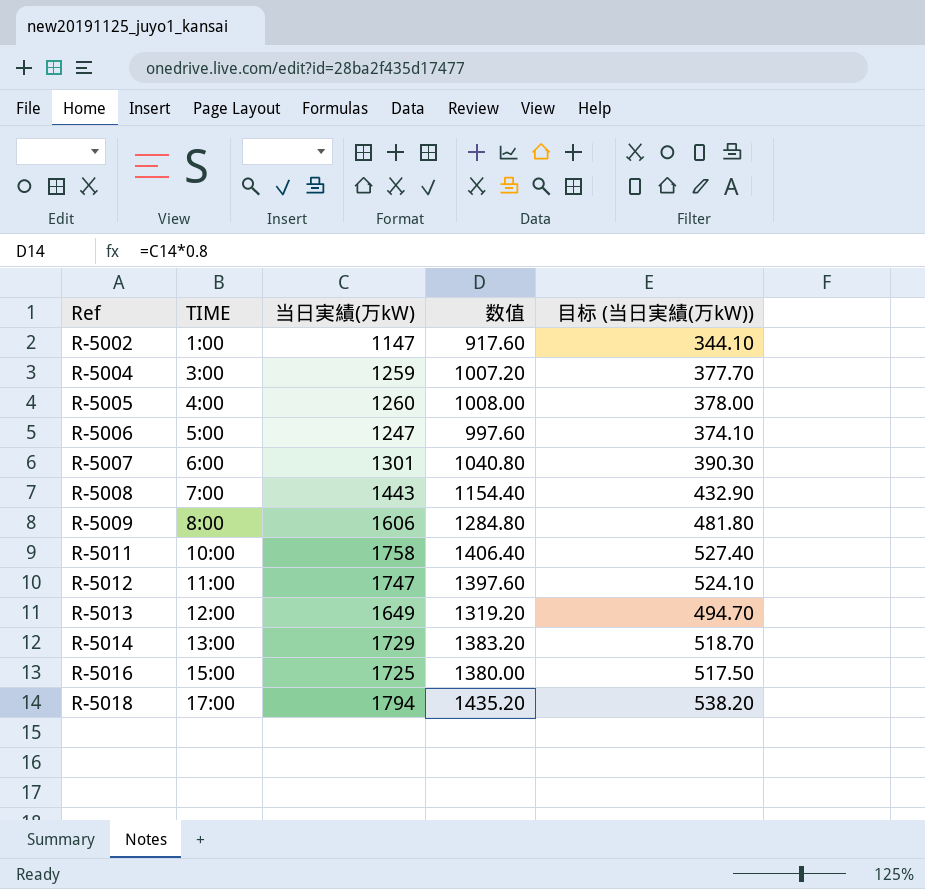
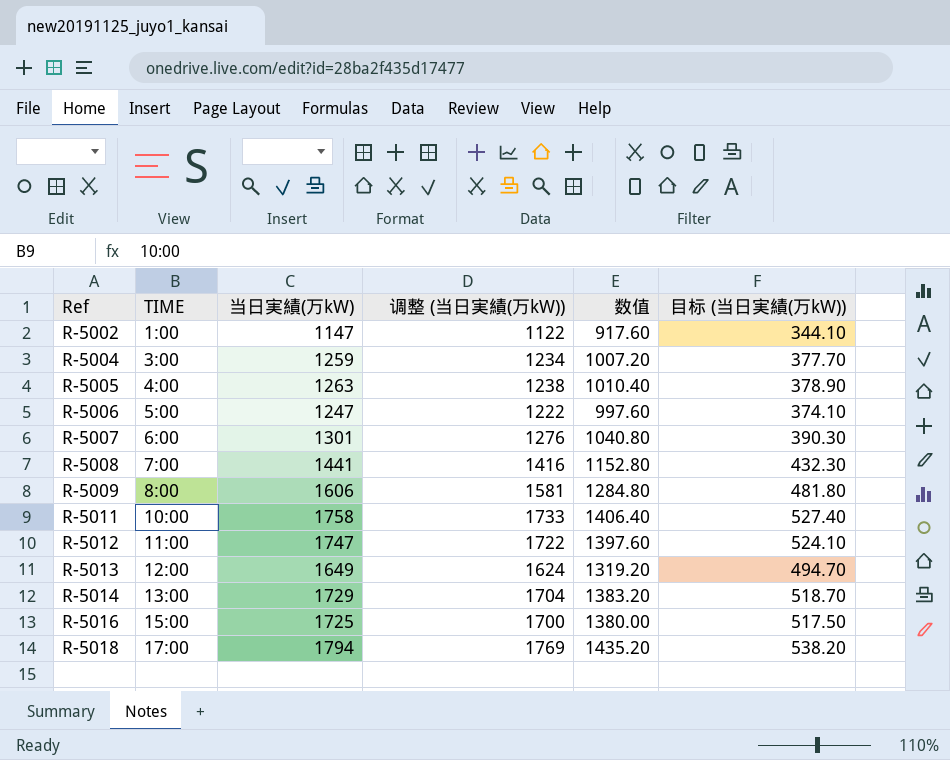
column 调整 (当日実績(万kW)) | formula: none -> [当日実績(万kW)] - 25
R-5005 | 当日実績(万kW): 1260 -> 1263
R-5005 | 数值: 1008.00 -> 1010.40
R-5005 | 目标 (当日実績(万kW)): 378.00 -> 378.90
R-5008 | 当日実績(万kW): 1443 -> 1441
R-5008 | 数值: 1154.40 -> 1152.80
R-5008 | 目标 (当日実績(万kW)): 432.90 -> 432.30

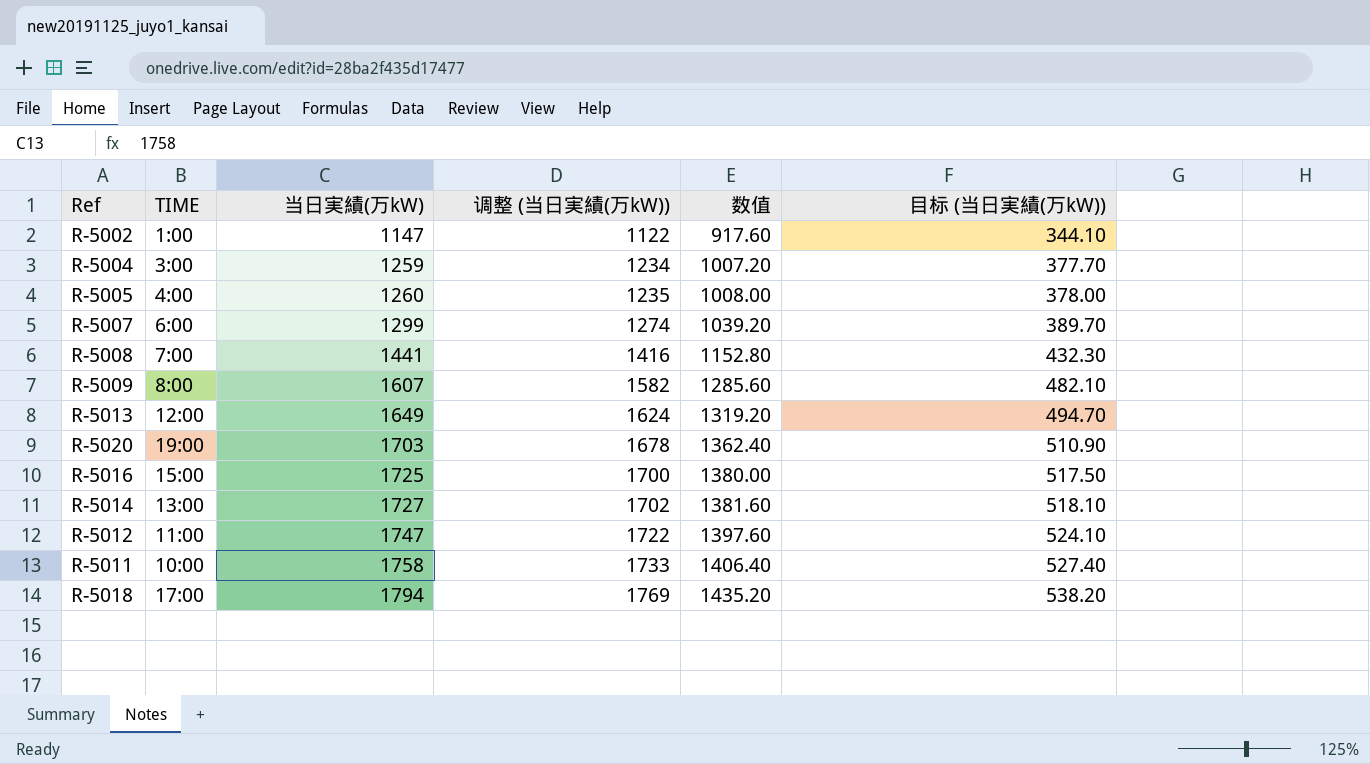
row order: Ref ascending -> 当日実績(万kW) ascending
row R-5006: 5:00 | 1247 | 1222 | 997.60 | 374.10 -> none
R-5005 | 当日実績(万kW): 1263 -> 1260
R-5005 | 调整 (当日実績(万kW)): 1238 -> 1235
R-5005 | 数值: 1010.40 -> 1008.00
R-5005 | 目标 (当日実績(万kW)): 378.90 -> 378.00
R-5007 | 当日実績(万kW): 1301 -> 1299
R-5007 | 调整 (当日実績(万kW)): 1276 -> 1274
R-5007 | 数值: 1040.80 -> 1039.20
R-5007 | 目标 (当日実績(万kW)): 390.30 -> 389.70
R-5009 | 当日実績(万kW): 1606 -> 1607
R-5009 | 调整 (当日実績(万kW)): 1581 -> 1582
R-5009 | 数值: 1284.80 -> 1285.60
R-5009 | 目标 (当日実績(万kW)): 481.80 -> 482.10
row R-5020: none -> 19:00 | 1703 | 1678 | 1362.40 | 510.90
R-5014 | 当日実績(万kW): 1729 -> 1727
R-5014 | 调整 (当日実績(万kW)): 1704 -> 1702
R-5014 | 数值: 1383.20 -> 1381.60
R-5014 | 目标 (当日実績(万kW)): 518.70 -> 518.10

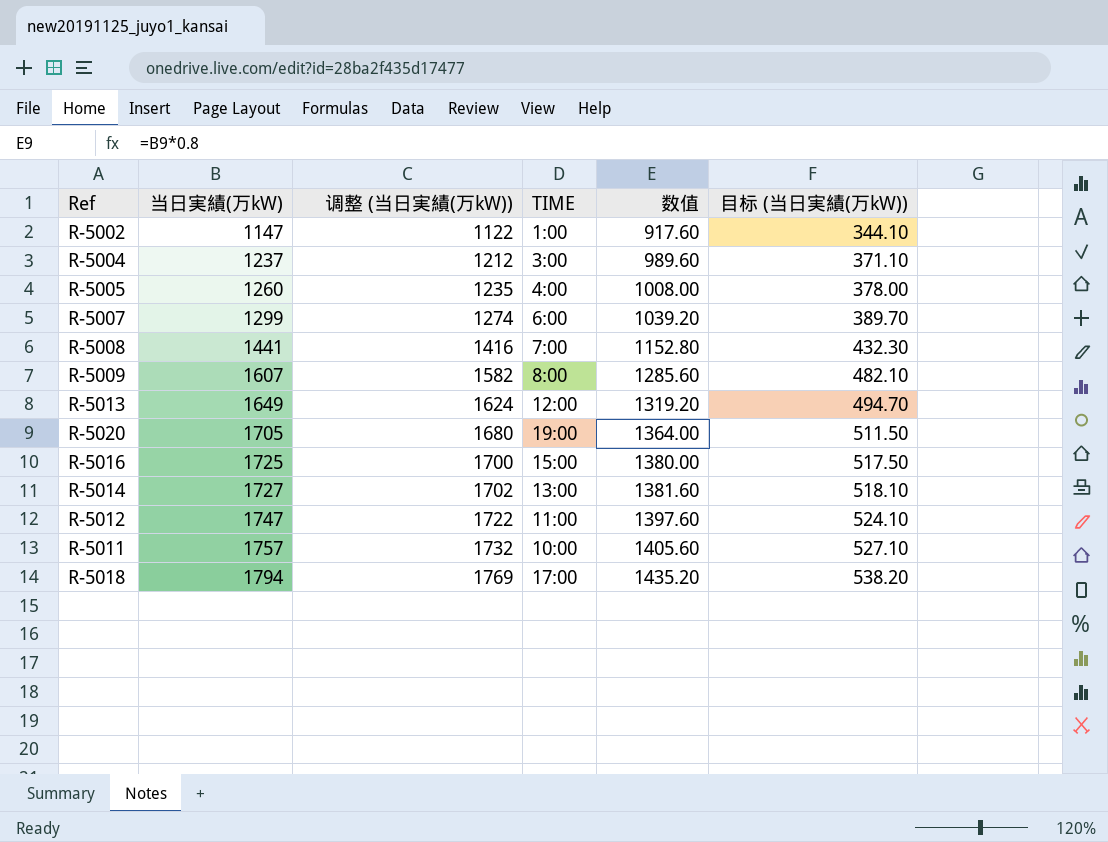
column TIME | position: 2 -> 4
R-5004 | 当日実績(万kW): 1259 -> 1237
R-5004 | 调整 (当日実績(万kW)): 1234 -> 1212
R-5004 | 数值: 1007.20 -> 989.60
R-5004 | 目标 (当日実績(万kW)): 377.70 -> 371.10
R-5020 | 当日実績(万kW): 1703 -> 1705
R-5020 | 调整 (当日実績(万kW)): 1678 -> 1680
R-5020 | 数值: 1362.40 -> 1364.00
R-5020 | 目标 (当日実績(万kW)): 510.90 -> 511.50
R-5011 | 当日実績(万kW): 1758 -> 1757
R-5011 | 调整 (当日実績(万kW)): 1733 -> 1732
R-5011 | 数值: 1406.40 -> 1405.60
R-5011 | 目标 (当日実績(万kW)): 527.40 -> 527.10

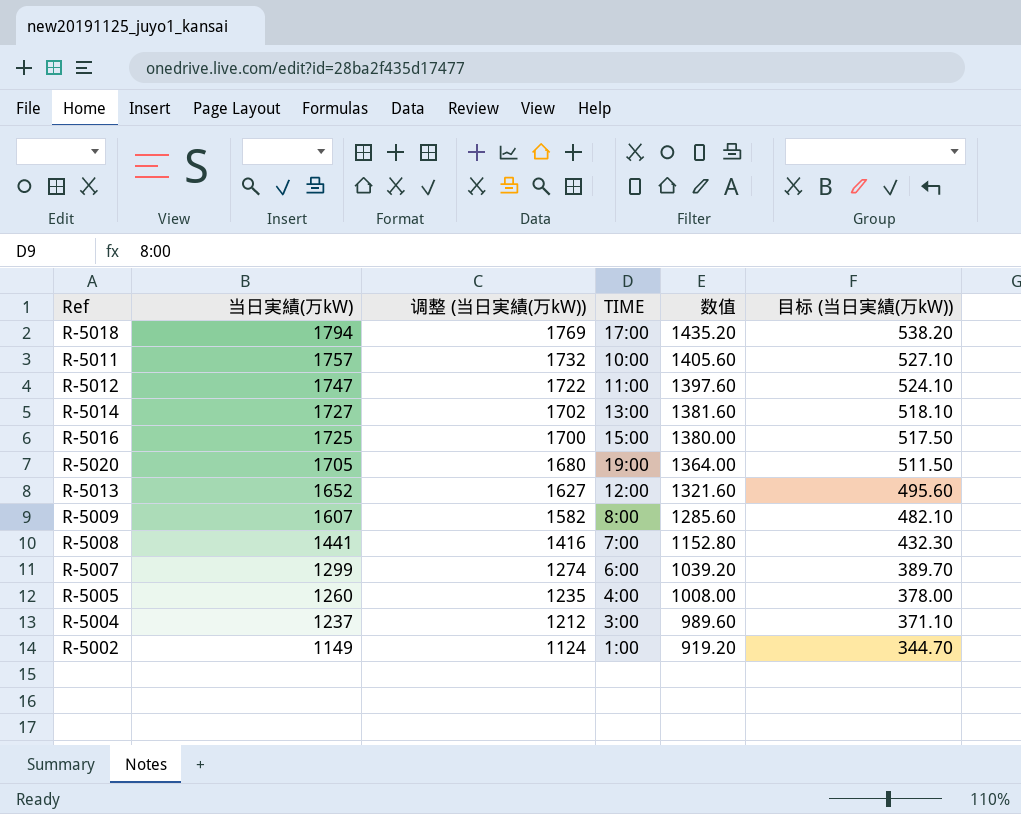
row order: 当日実績(万kW) ascending -> 当日実績(万kW) descending
R-5013 | 当日実績(万kW): 1649 -> 1652
R-5013 | 调整 (当日実績(万kW)): 1624 -> 1627
R-5013 | 数值: 1319.20 -> 1321.60
R-5013 | 目标 (当日実績(万kW)): 494.70 -> 495.60
R-5002 | 当日実績(万kW): 1147 -> 1149
R-5002 | 调整 (当日実績(万kW)): 1122 -> 1124
R-5002 | 数值: 917.60 -> 919.20
R-5002 | 目标 (当日実績(万kW)): 344.10 -> 344.70

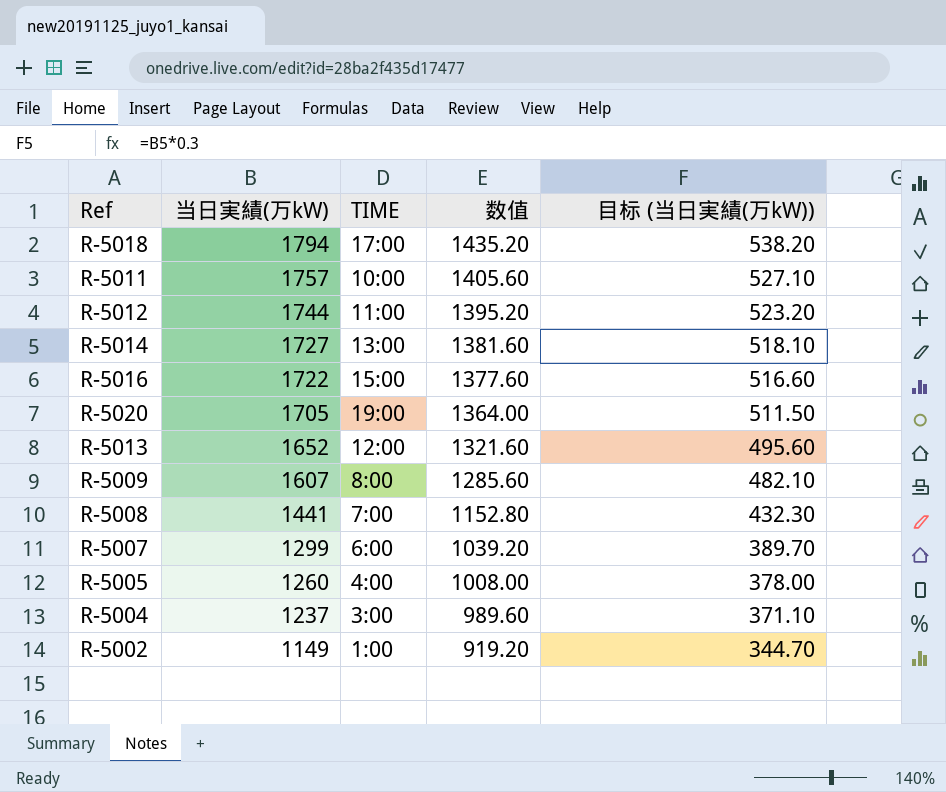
column 调整 (当日実績(万kW)) | formula: [当日実績(万kW)] - 25 -> none
R-5012 | 当日実績(万kW): 1747 -> 1744
R-5012 | 数值: 1397.60 -> 1395.20
R-5012 | 目标 (当日実績(万kW)): 524.10 -> 523.20
R-5016 | 当日実績(万kW): 1725 -> 1722
R-5016 | 数值: 1380.00 -> 1377.60
R-5016 | 目标 (当日実績(万kW)): 517.50 -> 516.60

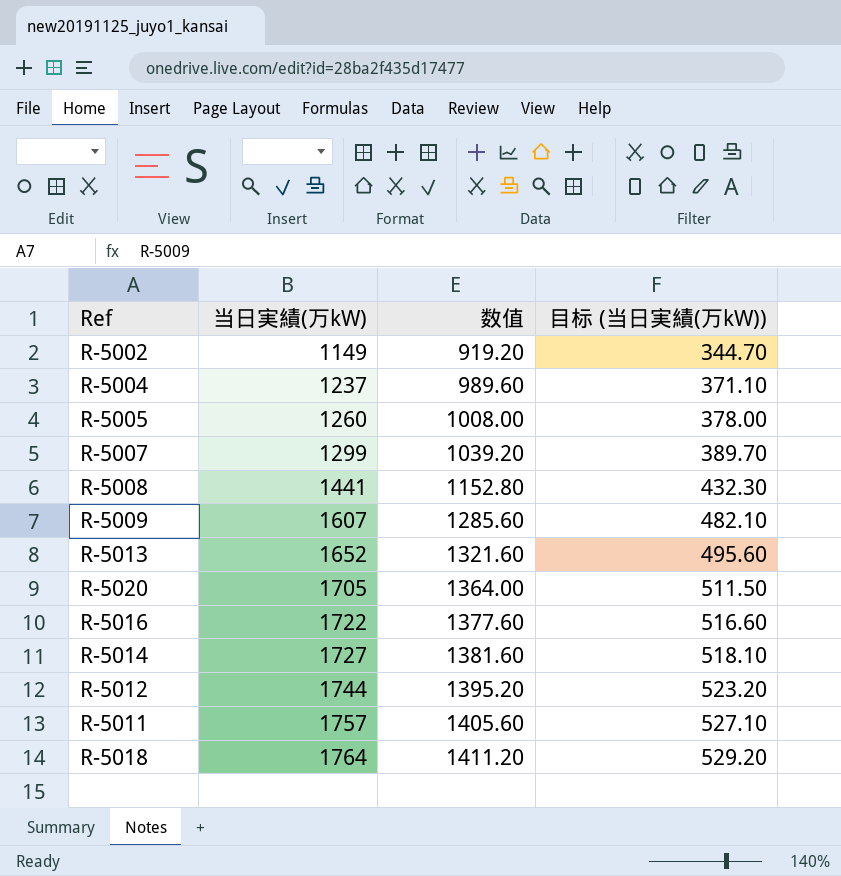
row order: 当日実績(万kW) descending -> 当日実績(万kW) ascending
column TIME | position: 3 -> none
R-5018 | 当日実績(万kW): 1794 -> 1764
R-5018 | 数值: 1435.20 -> 1411.20
R-5018 | 目标 (当日実績(万kW)): 538.20 -> 529.20

